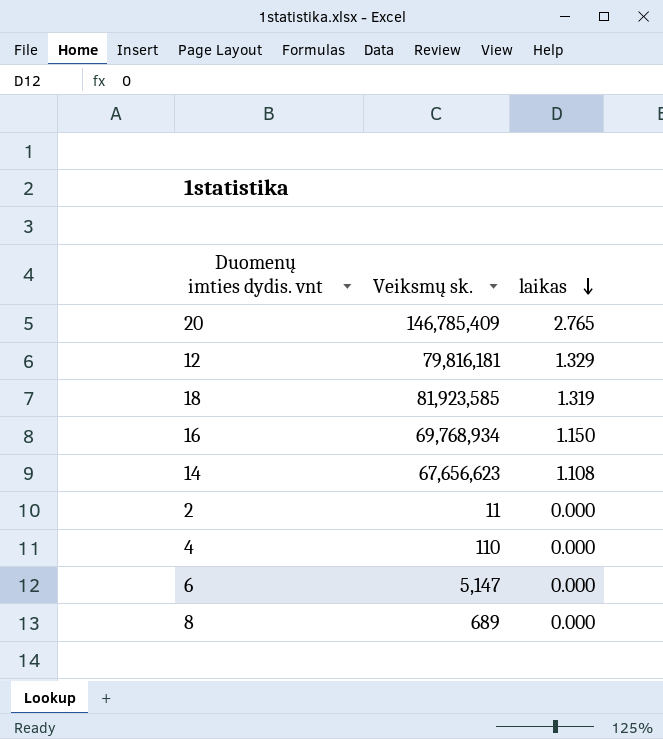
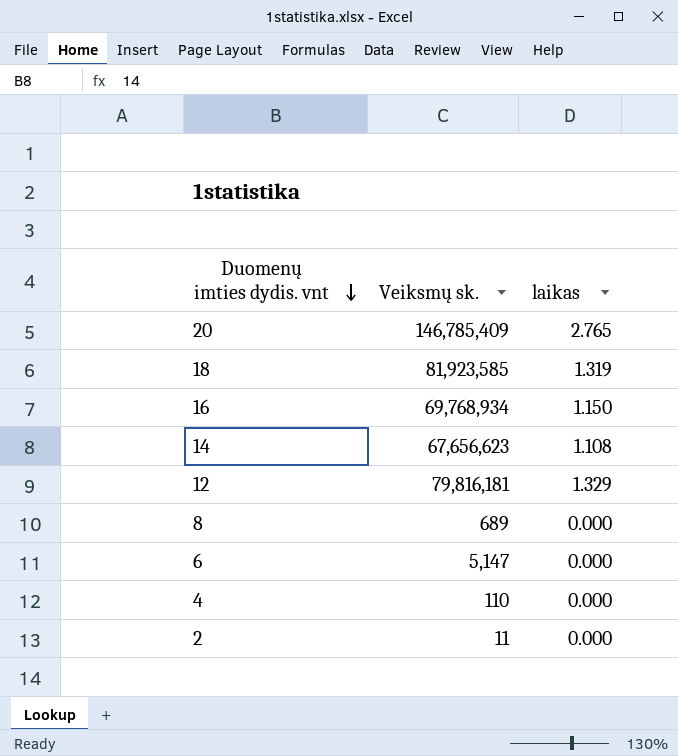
row order: laikas descending -> Duomenų imties dydis. vnt descending

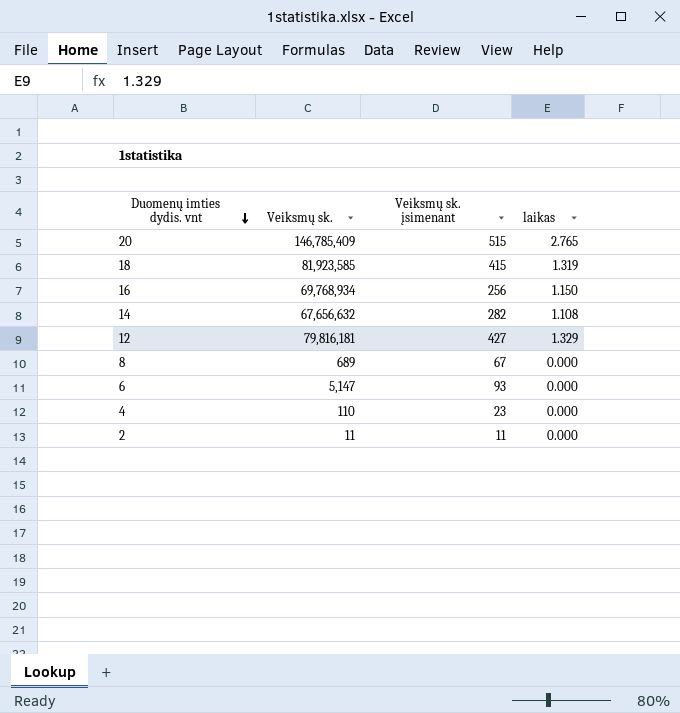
column Veiksmų sk. įsimenant | position: none -> 3
14 | Veiksmų sk.: 67,656,623 -> 67,656,632

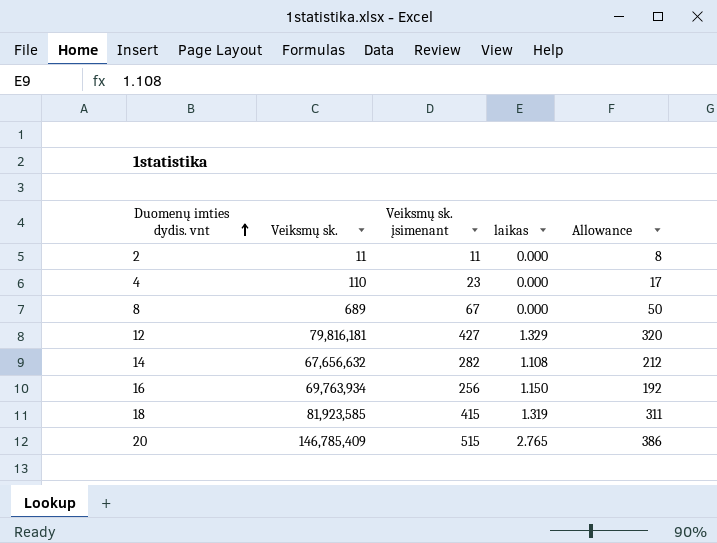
row order: Duomenų imties dydis. vnt descending -> Duomenų imties dydis. vnt ascending
column Allowance | formula: none -> [Veiksmų sk. įsimenant] * 0.75
row 6: 5,147 | 93 | 0.000 -> none
16 | Veiksmų sk.: 69,768,934 -> 69,763,934

